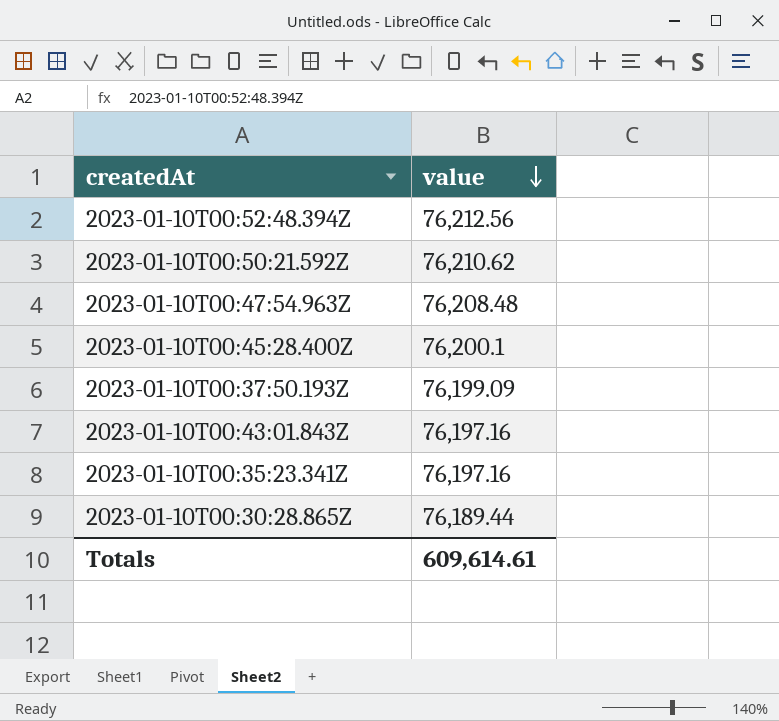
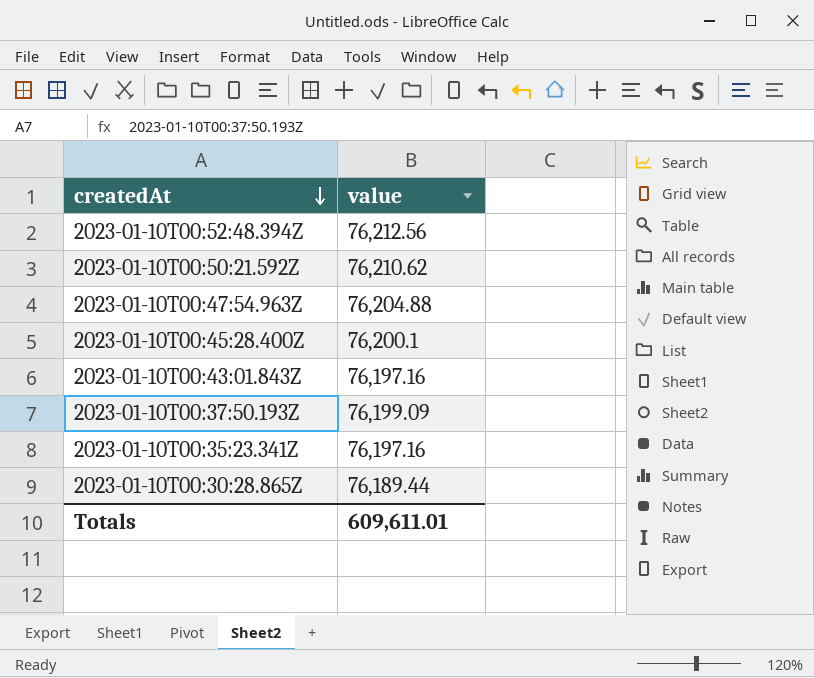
row order: value descending -> createdAt descending
2023-01-10T00:47:54.963Z | value: 76,208.48 -> 76,204.88
Totals | value: 609,614.61 -> 609,611.01

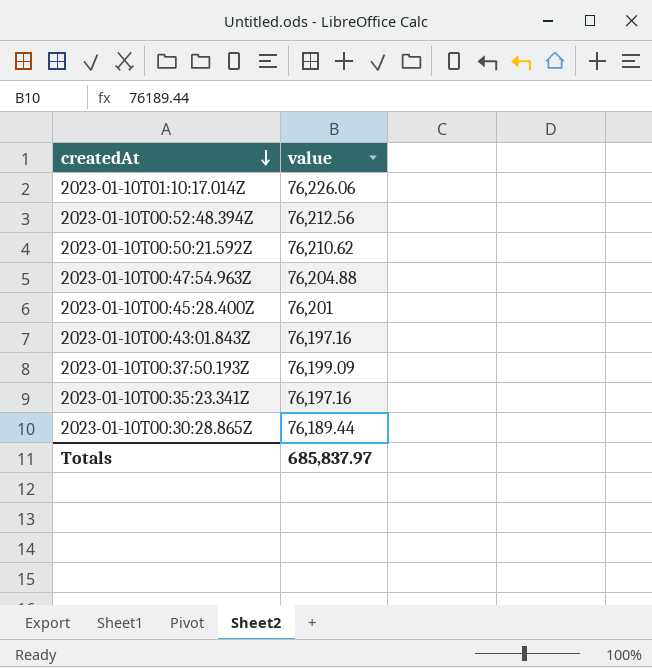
row 2023-01-10T01:10:17.014Z: none -> 76,226.06
2023-01-10T00:45:28.400Z | value: 76,200.1 -> 76,201
Totals | value: 609,611.01 -> 685,837.97

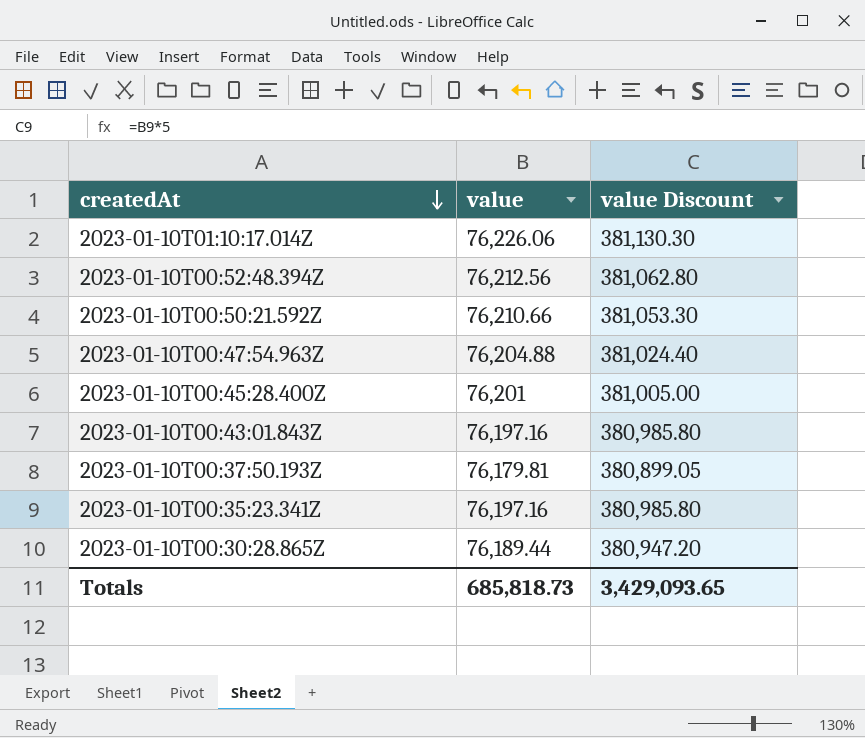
column value Discount | formula: none -> [value] * 5
2023-01-10T00:50:21.592Z | value: 76,210.62 -> 76,210.66
2023-01-10T00:37:50.193Z | value: 76,199.09 -> 76,179.81
Totals | value: 685,837.97 -> 685,818.73

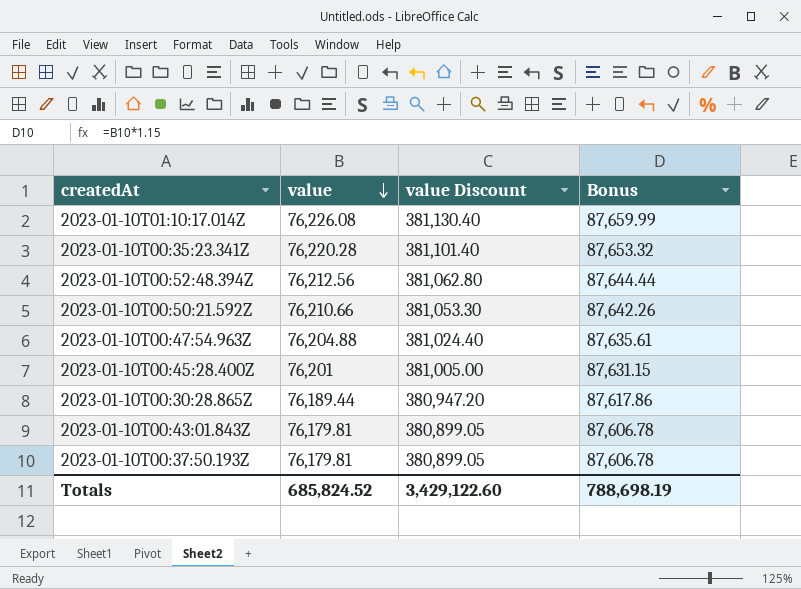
row order: createdAt descending -> value descending
column Bonus | formula: none -> [value] * 1.15
2023-01-10T01:10:17.014Z | value: 76,226.06 -> 76,226.08
2023-01-10T01:10:17.014Z | value Discount: 381,130.30 -> 381,130.40
2023-01-10T00:35:23.341Z | value: 76,197.16 -> 76,220.28
2023-01-10T00:35:23.341Z | value Discount: 380,985.80 -> 381,101.40
2023-01-10T00:43:01.843Z | value: 76,197.16 -> 76,179.81
2023-01-10T00:43:01.843Z | value Discount: 380,985.80 -> 380,899.05
Totals | value: 685,818.73 -> 685,824.52
Totals | value Discount: 3,429,093.65 -> 3,429,122.60

